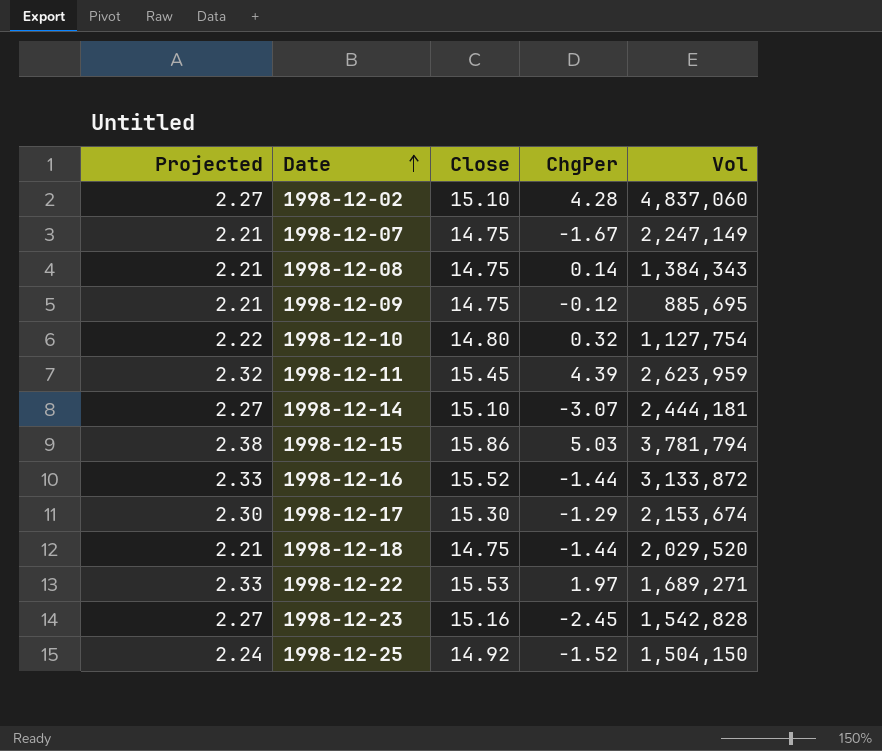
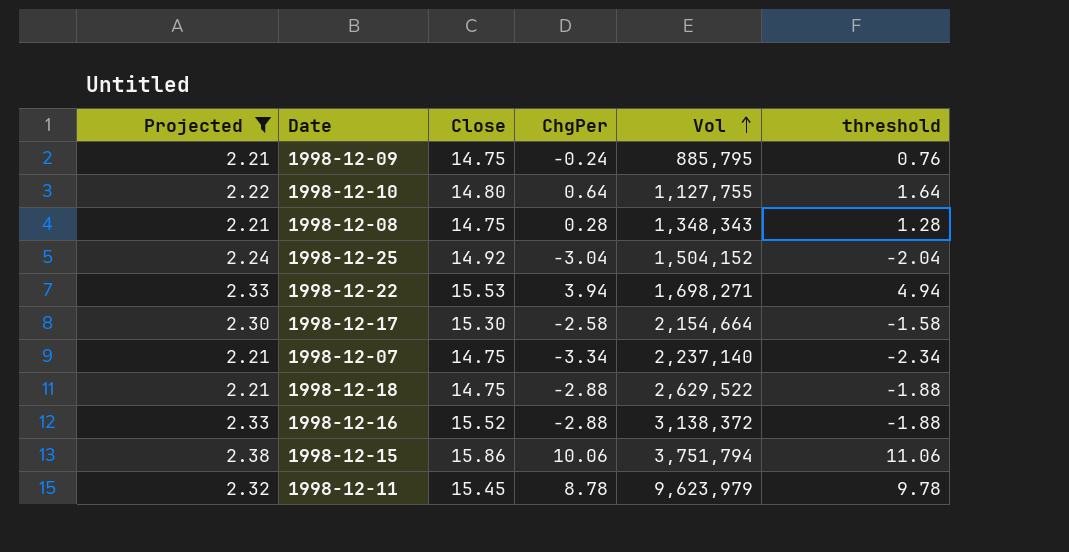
filter: none -> Projected != 2.27
row order: Date ascending -> Vol ascending
column threshold | formula: none -> [ChgPer] + 1
1998-12-09 | ChgPer: -0.12 -> -0.24
1998-12-09 | Vol: 885,695 -> 885,795
1998-12-10 | ChgPer: 0.32 -> 0.64
1998-12-10 | Vol: 1,127,754 -> 1,127,755
1998-12-08 | ChgPer: 0.14 -> 0.28
1998-12-08 | Vol: 1,384,343 -> 1,348,343
1998-12-25 | ChgPer: -1.52 -> -3.04
1998-12-25 | Vol: 1,504,150 -> 1,504,152
1998-12-22 | ChgPer: 1.97 -> 3.94
1998-12-22 | Vol: 1,689,271 -> 1,698,271
1998-12-17 | ChgPer: -1.29 -> -2.58
1998-12-17 | Vol: 2,153,674 -> 2,154,664
1998-12-07 | ChgPer: -1.67 -> -3.34
1998-12-07 | Vol: 2,247,149 -> 2,237,140
1998-12-18 | ChgPer: -1.44 -> -2.88
1998-12-18 | Vol: 2,029,520 -> 2,629,522
1998-12-16 | ChgPer: -1.44 -> -2.88
1998-12-16 | Vol: 3,133,872 -> 3,138,372
1998-12-15 | ChgPer: 5.03 -> 10.06
1998-12-15 | Vol: 3,781,794 -> 3,751,794
1998-12-11 | ChgPer: 4.39 -> 8.78
1998-12-11 | Vol: 2,623,959 -> 9,623,979

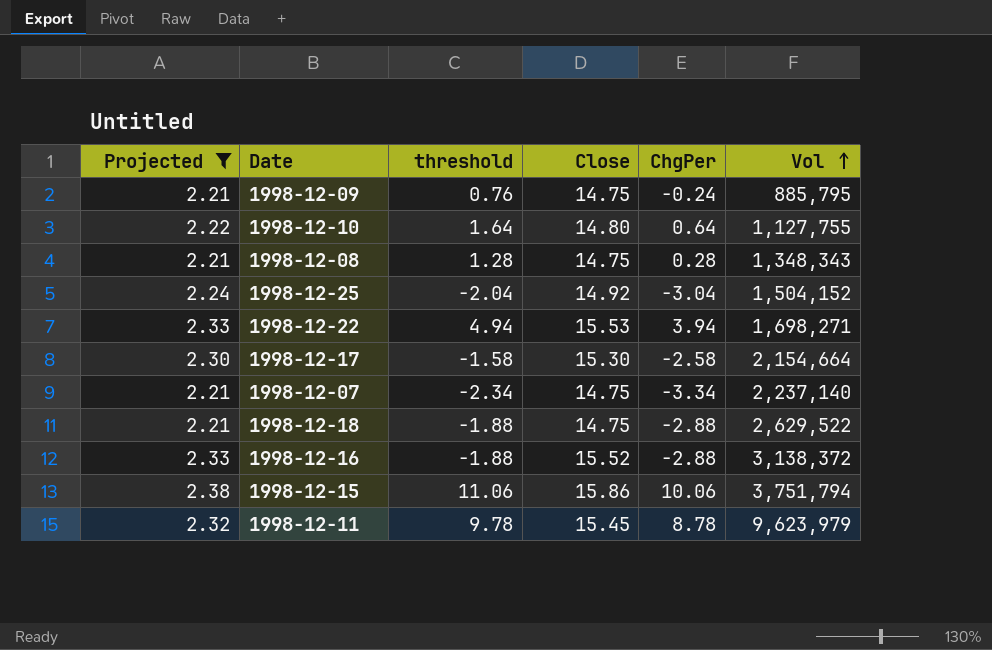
column threshold | position: 6 -> 3

